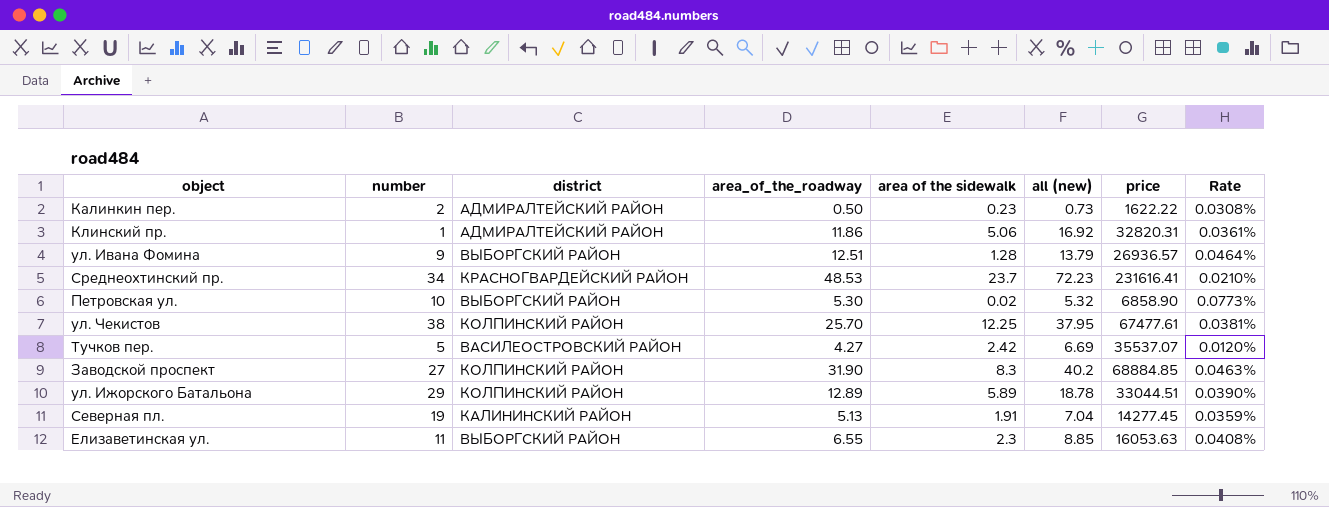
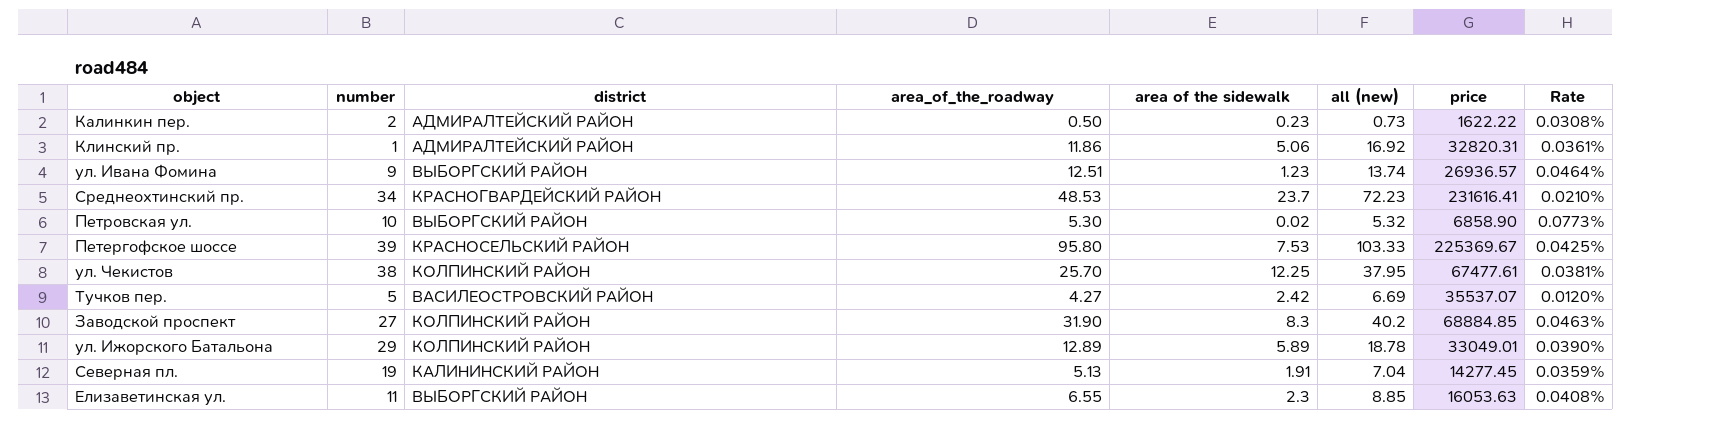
ул. Ивана Фомина | area of the sidewalk: 1.28 -> 1.23
ул. Ивана Фомина | all (new): 13.79 -> 13.74
row Петергофское шоссе: none -> 39 | КРАСНОСЕЛЬСКИЙ РАЙОН | 95.80 | 7.53 | 103.33 | 225369.67 | 0.0425%
ул. Ижорского Батальона | price: 33044.51 -> 33049.01

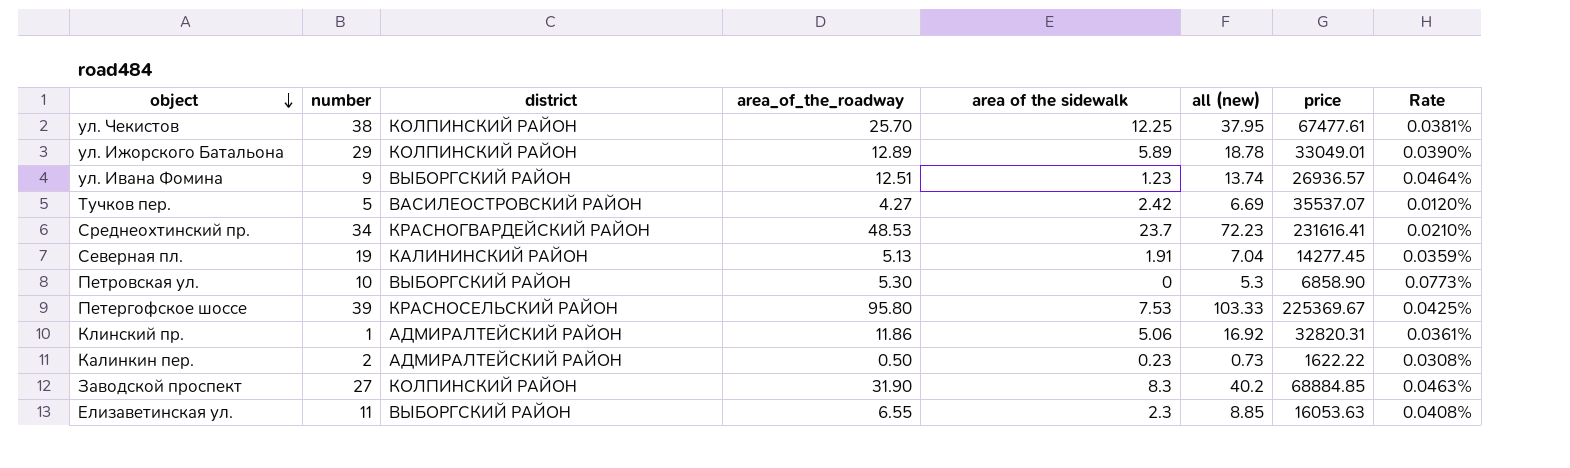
row order: none -> object descending
Петровская ул. | area of the sidewalk: 0.02 -> 0
Петровская ул. | all (new): 5.32 -> 5.3

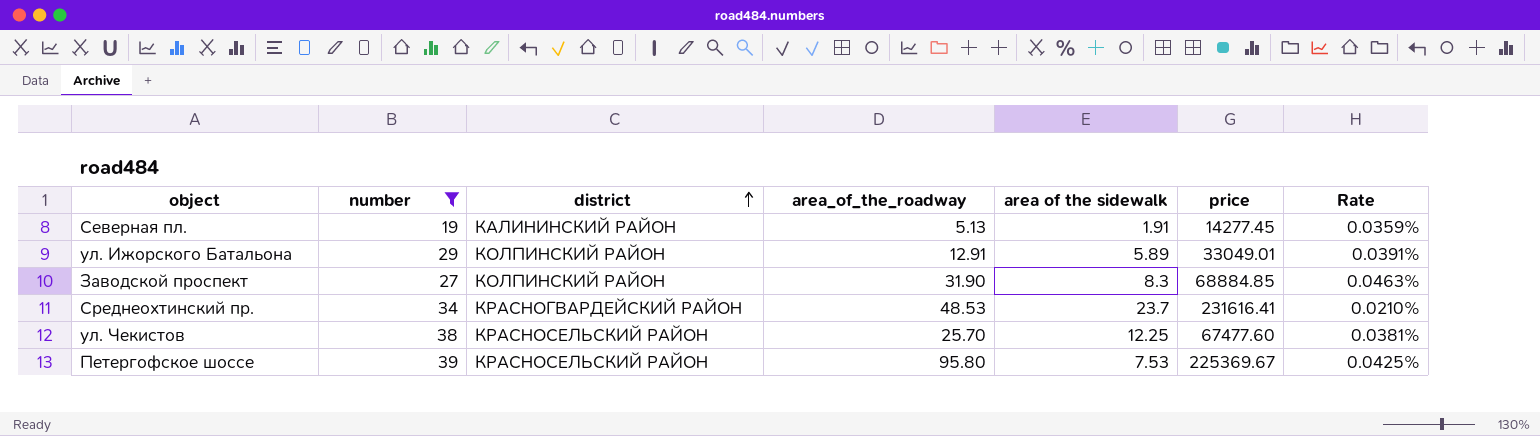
filter: none -> number >= 19
row order: object descending -> district ascending
column all (new) | formula: [area_of_the_roadway] + [area of the sidewalk] -> none
ул. Ижорского Батальона | area_of_the_roadway: 12.89 -> 12.91
ул. Ижорского Батальона | Rate: 0.0390% -> 0.0391%
ул. Чекистов | district: КОЛПИНСКИЙ РАЙОН -> КРАСНОСЕЛЬСКИЙ РАЙОН
ул. Чекистов | price: 67477.61 -> 67477.60

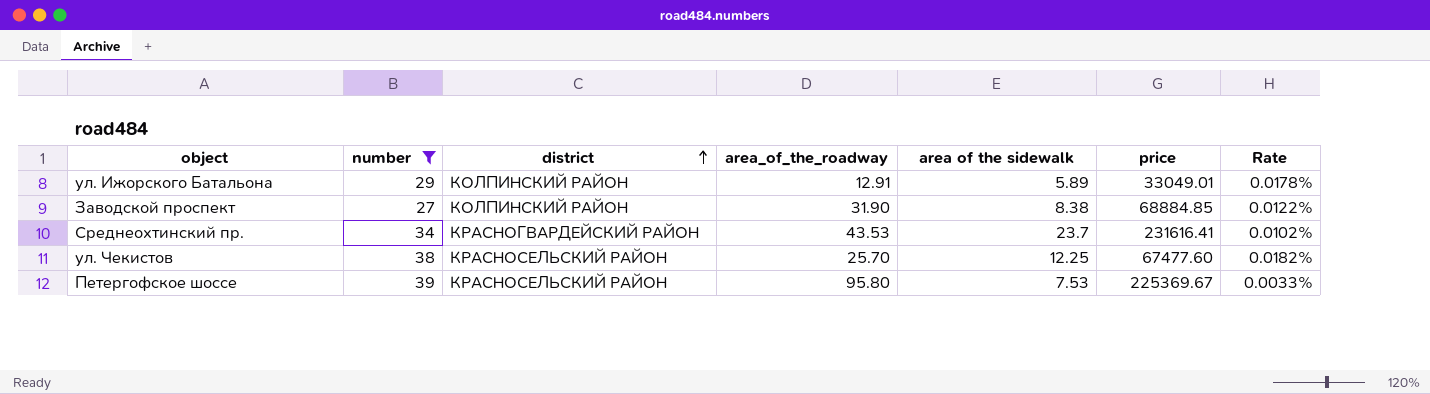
column Rate | formula: [area_of_the_roadway] / [price] -> [area of the sidewalk] / [price]
row Северная пл.: 19 | КАЛИНИНСКИЙ РАЙОН | 5.13 | 1.91 | 14277.45 | 0.0359% -> none
Заводской проспект | area of the sidewalk: 8.3 -> 8.38
Среднеохтинский пр. | area_of_the_roadway: 48.53 -> 43.53

